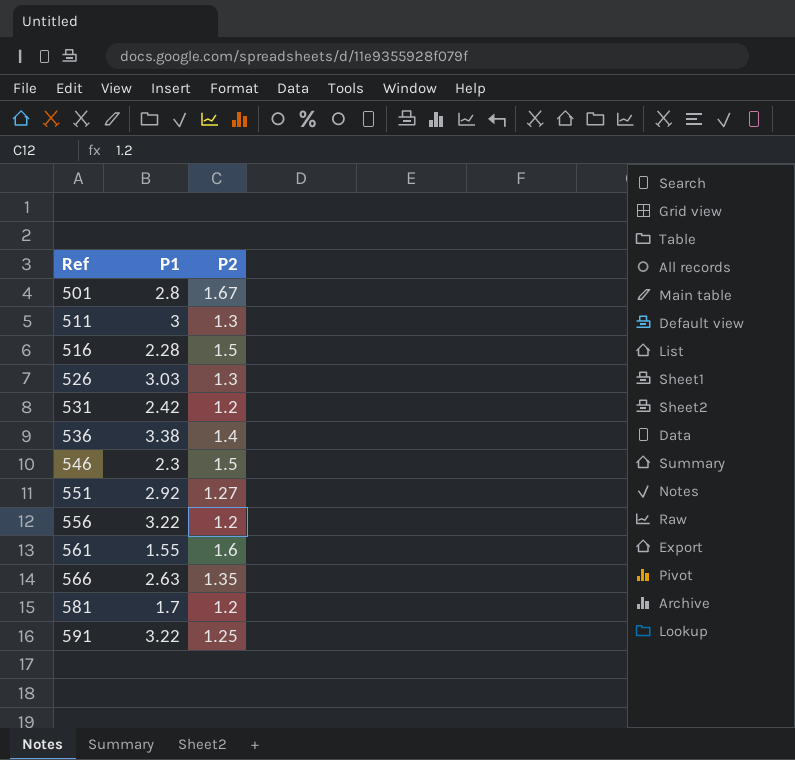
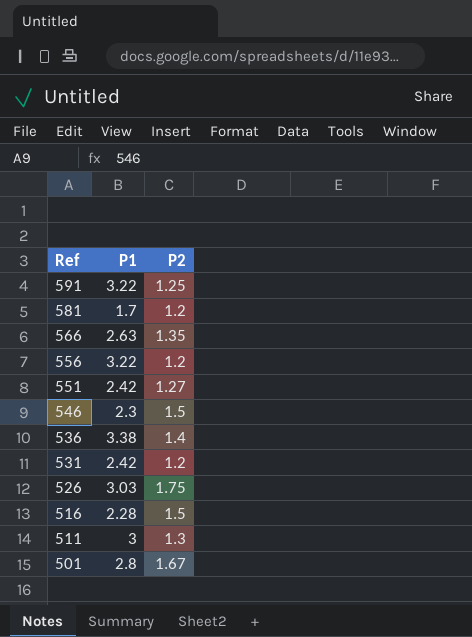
row order: Ref ascending -> Ref descending
row 561: 1.55 | 1.6 -> none
551 | P1: 2.92 -> 2.42
526 | P2: 1.3 -> 1.75

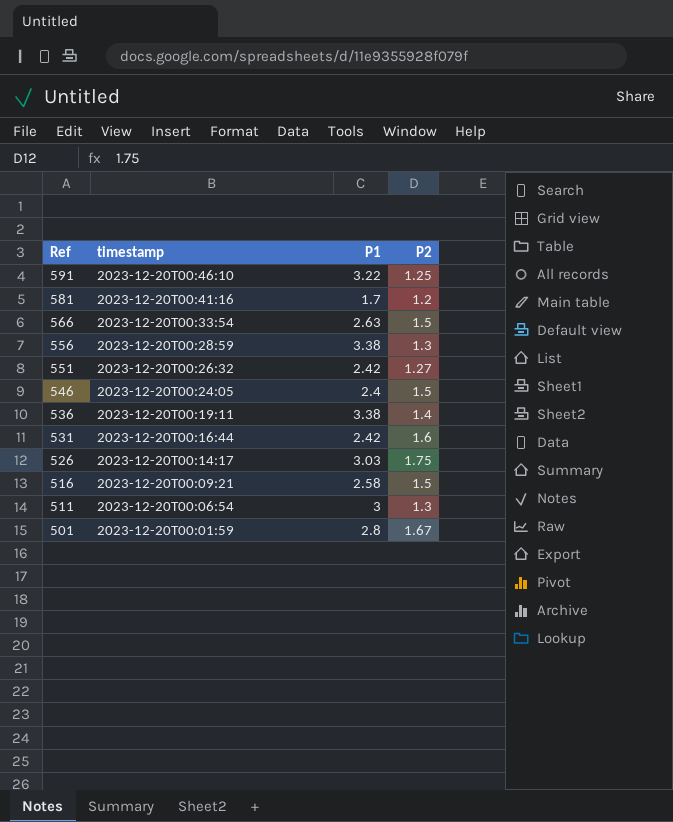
column timestamp | position: none -> 2
566 | P2: 1.35 -> 1.5
556 | P1: 3.22 -> 3.38
556 | P2: 1.2 -> 1.3
546 | P1: 2.3 -> 2.4
531 | P2: 1.2 -> 1.6
516 | P1: 2.28 -> 2.58

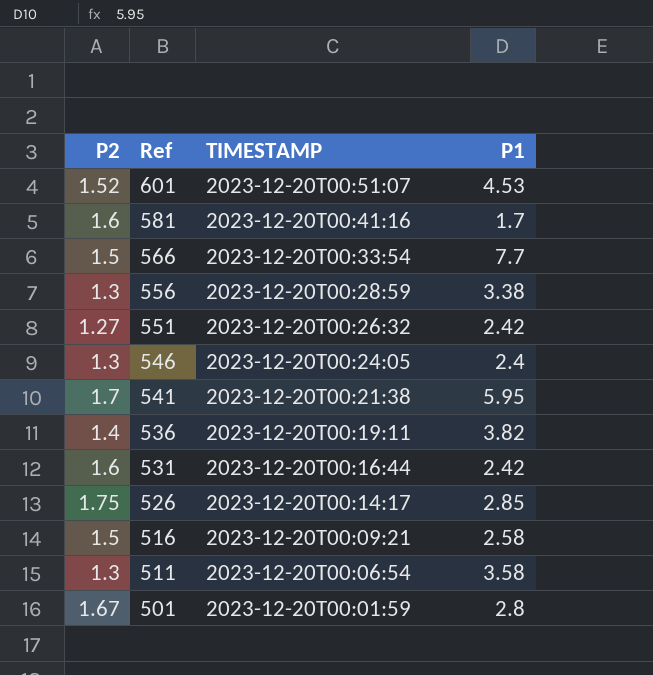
column P2 | position: 4 -> 1
column name: timestamp -> TIMESTAMP
row 591: 2023-12-20T00:46:10 | 3.22 | 1.25 -> none
row 601: none -> 1.52 | 2023-12-20T00:51:07 | 4.53
581 | P2: 1.2 -> 1.6
566 | P1: 2.63 -> 7.7
546 | P2: 1.5 -> 1.3
row 541: none -> 1.7 | 2023-12-20T00:21:38 | 5.95
536 | P1: 3.38 -> 3.82
526 | P1: 3.03 -> 2.85
511 | P1: 3 -> 3.58

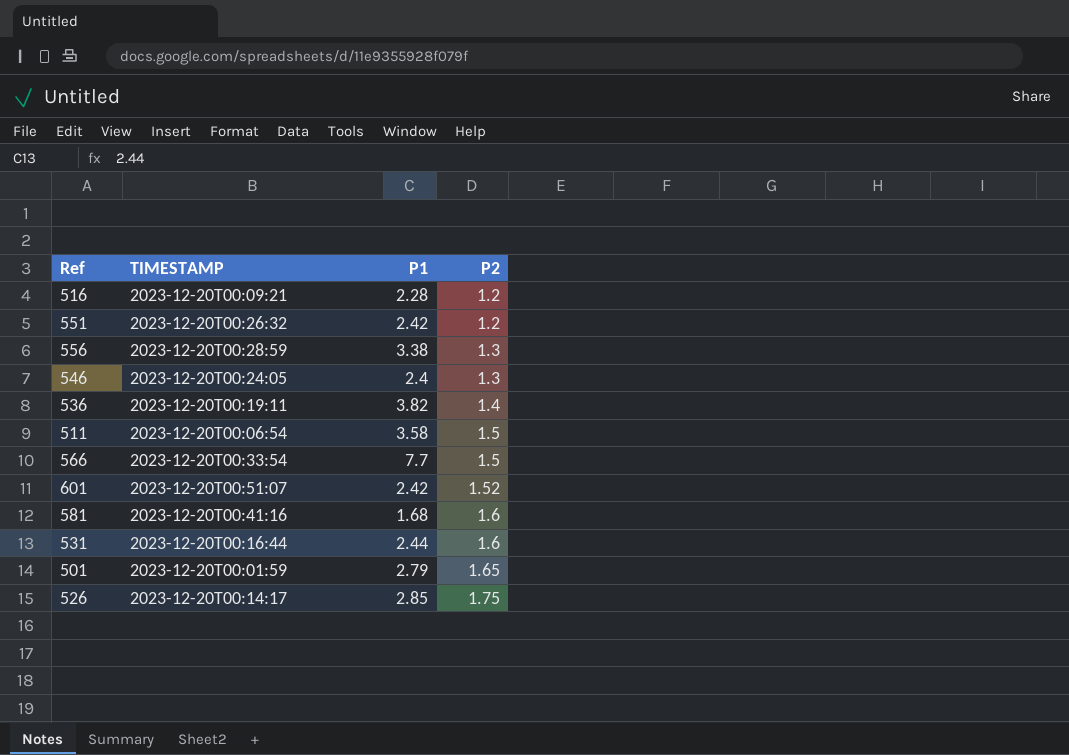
row order: Ref descending -> P2 ascending
column P2 | position: 1 -> 4
row 541: 1.7 | 2023-12-20T00:21:38 | 5.95 -> none
516 | P1: 2.58 -> 2.28
516 | P2: 1.5 -> 1.2
551 | P2: 1.27 -> 1.2
511 | P2: 1.3 -> 1.5
601 | P1: 4.53 -> 2.42
581 | P1: 1.7 -> 1.68
531 | P1: 2.42 -> 2.44
501 | P1: 2.8 -> 2.79
501 | P2: 1.67 -> 1.65

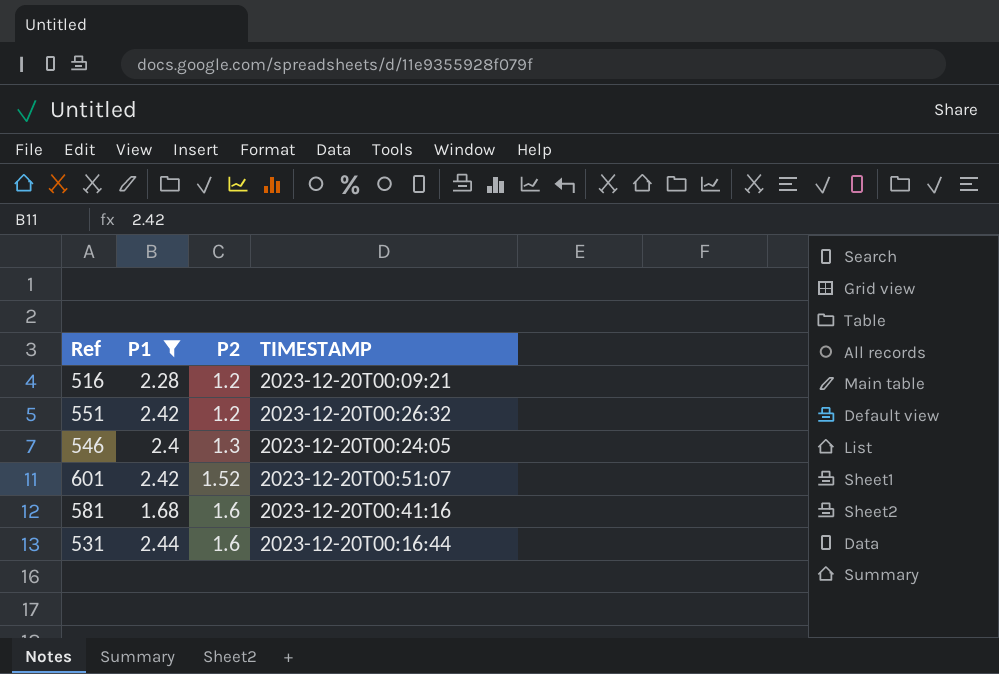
filter: none -> P1 <= 2.44
column TIMESTAMP | position: 2 -> 4

